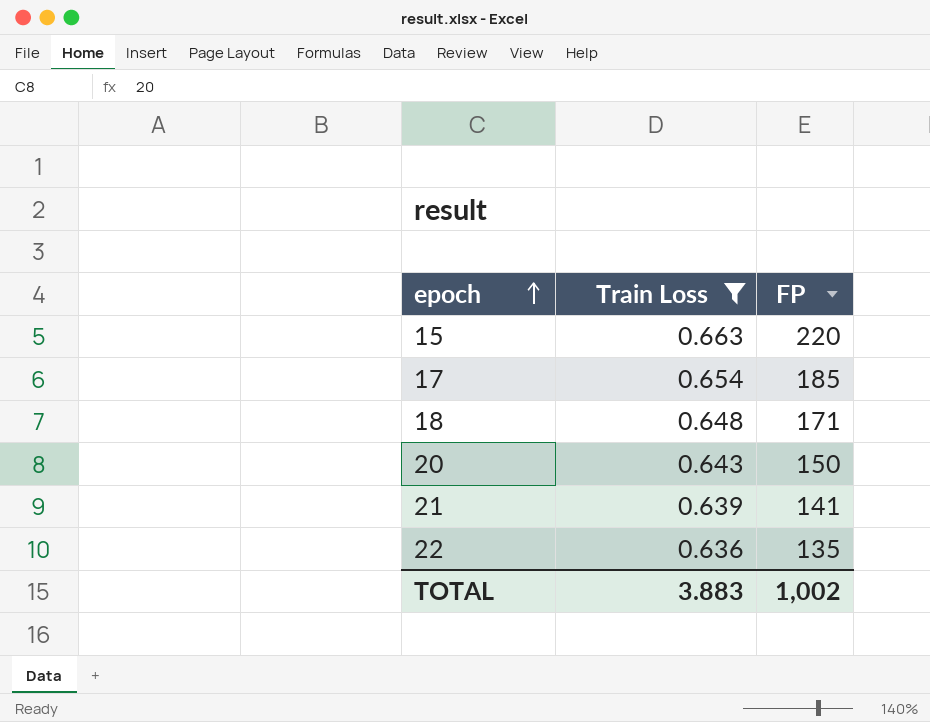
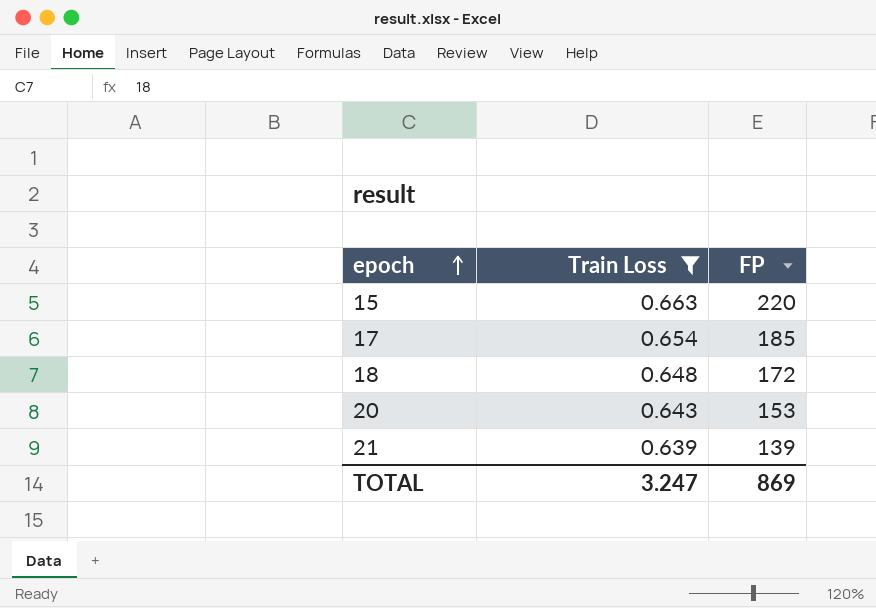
row 22: 0.636 | 135 -> none
18 | FP: 171 -> 172
20 | FP: 150 -> 153
21 | FP: 141 -> 139
TOTAL | Train Loss: 3.883 -> 3.247
TOTAL | FP: 1,002 -> 869

